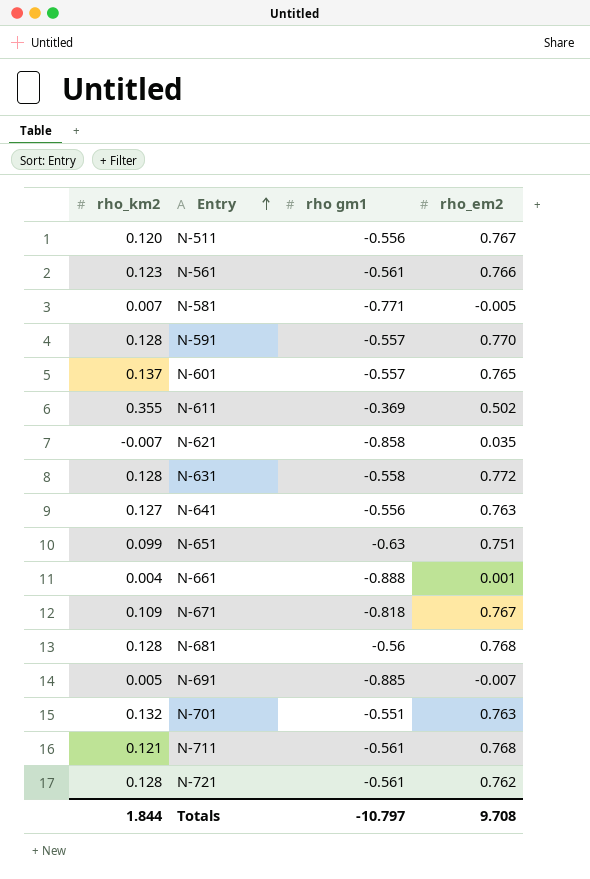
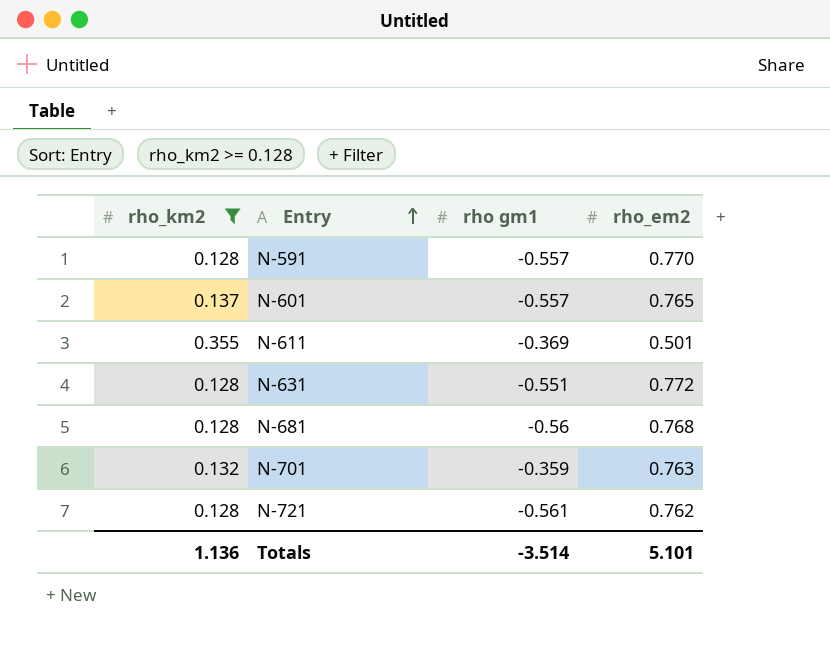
filter: none -> rho_km2 >= 0.128
N-611 | rho_em2: 0.502 -> 0.501
N-631 | rho gm1: -0.558 -> -0.551
N-701 | rho gm1: -0.551 -> -0.359
Totals | rho_km2: 1.844 -> 1.136
Totals | rho gm1: -10.797 -> -3.514
Totals | rho_em2: 9.708 -> 5.101

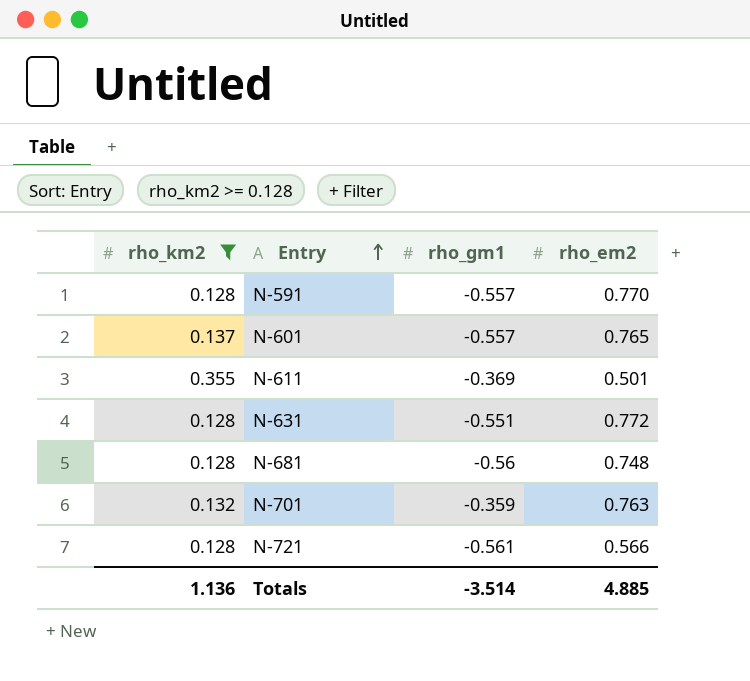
column name: rho gm1 -> rho_gm1
N-681 | rho_em2: 0.768 -> 0.748
N-721 | rho_em2: 0.762 -> 0.566
Totals | rho_em2: 5.101 -> 4.885

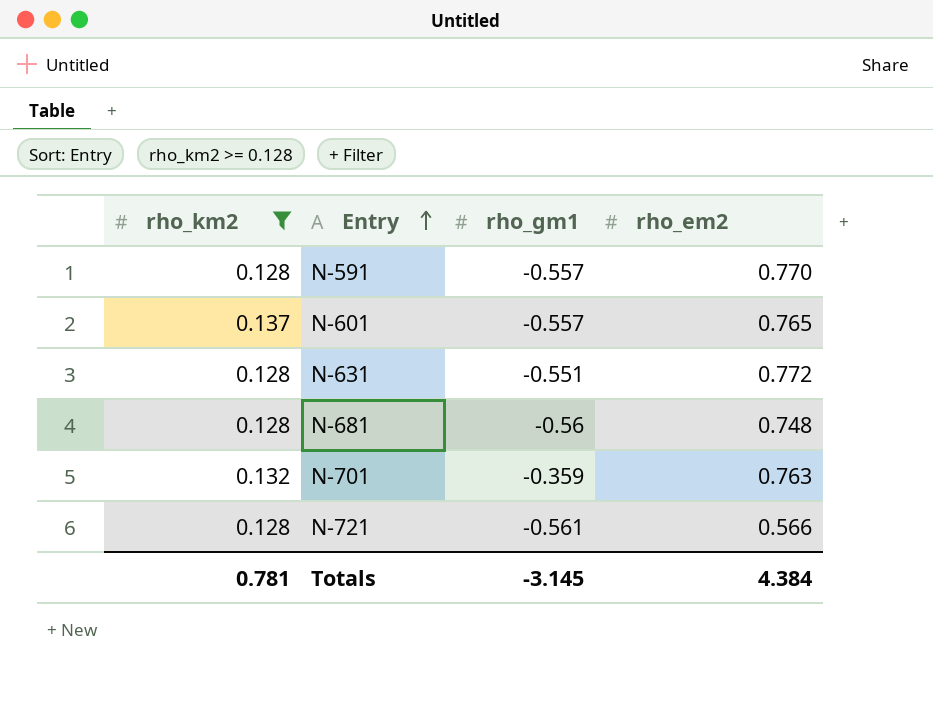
row N-611: 0.355 | -0.369 | 0.501 -> none
Totals | rho_km2: 1.136 -> 0.781
Totals | rho_gm1: -3.514 -> -3.145
Totals | rho_em2: 4.885 -> 4.384

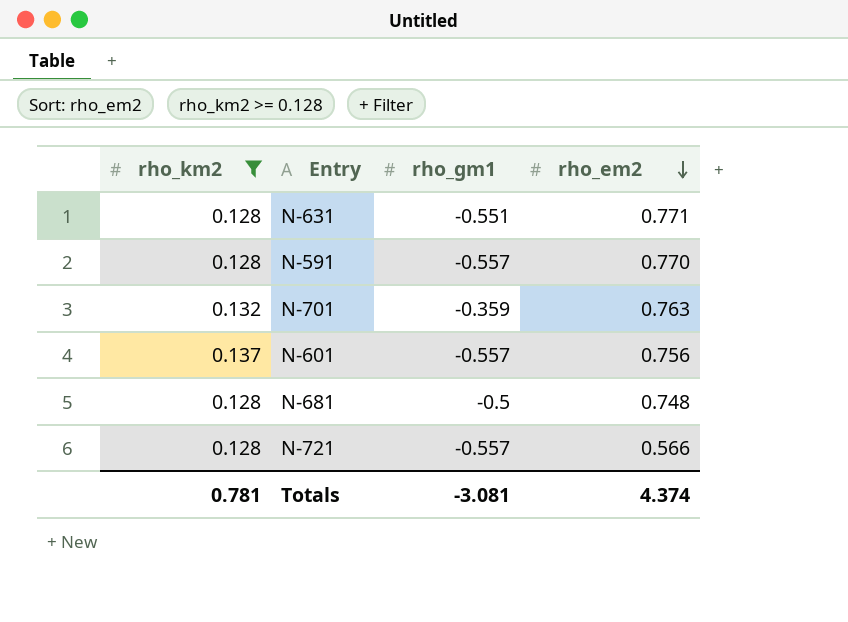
row order: Entry ascending -> rho_em2 descending
N-631 | rho_em2: 0.772 -> 0.771
N-601 | rho_em2: 0.765 -> 0.756
N-681 | rho_gm1: -0.56 -> -0.5
N-721 | rho_gm1: -0.561 -> -0.557
Totals | rho_gm1: -3.145 -> -3.081
Totals | rho_em2: 4.384 -> 4.374

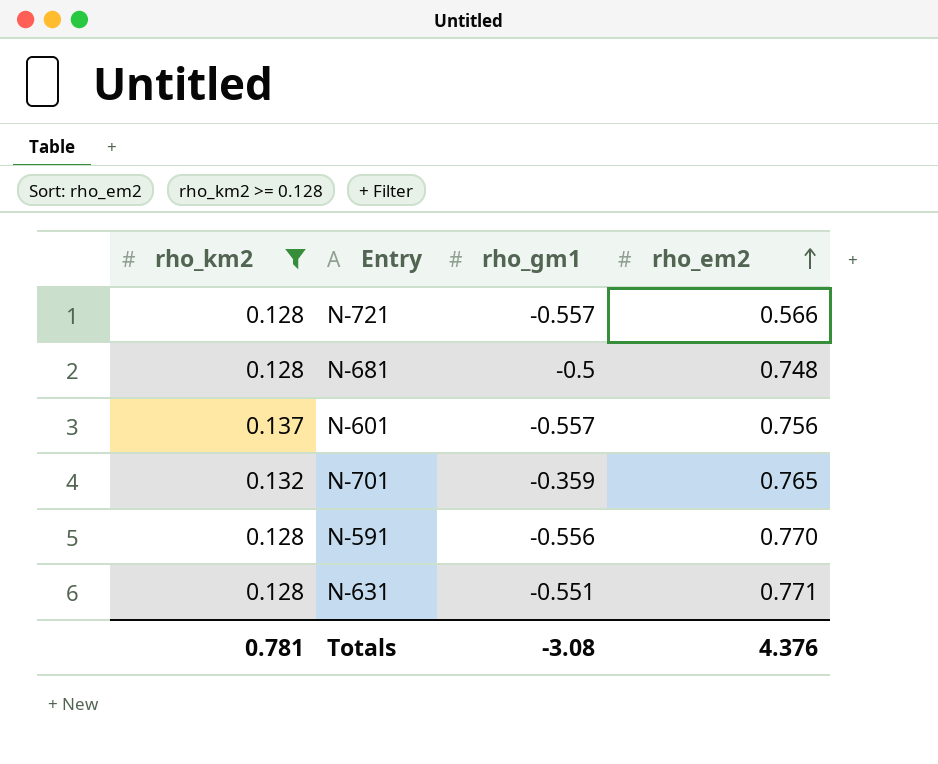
row order: rho_em2 descending -> rho_em2 ascending
N-701 | rho_em2: 0.763 -> 0.765
N-591 | rho_gm1: -0.557 -> -0.556
Totals | rho_gm1: -3.081 -> -3.08
Totals | rho_em2: 4.374 -> 4.376

